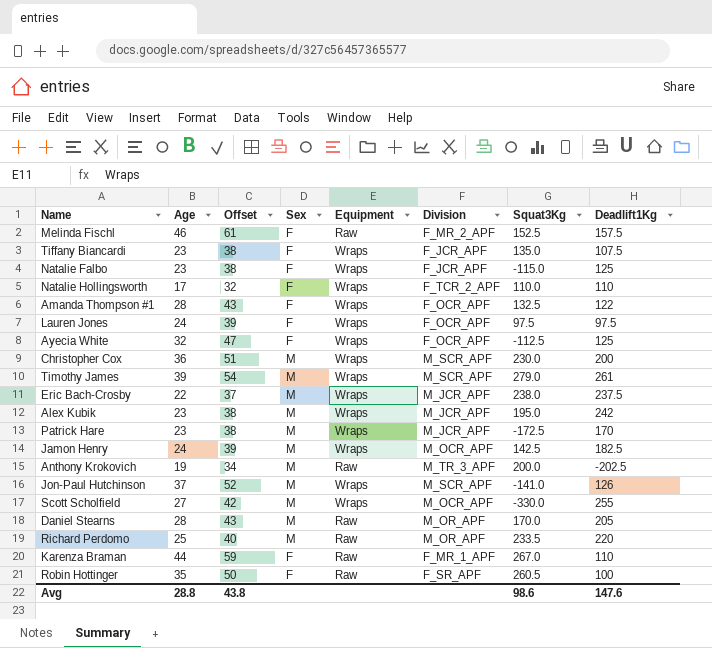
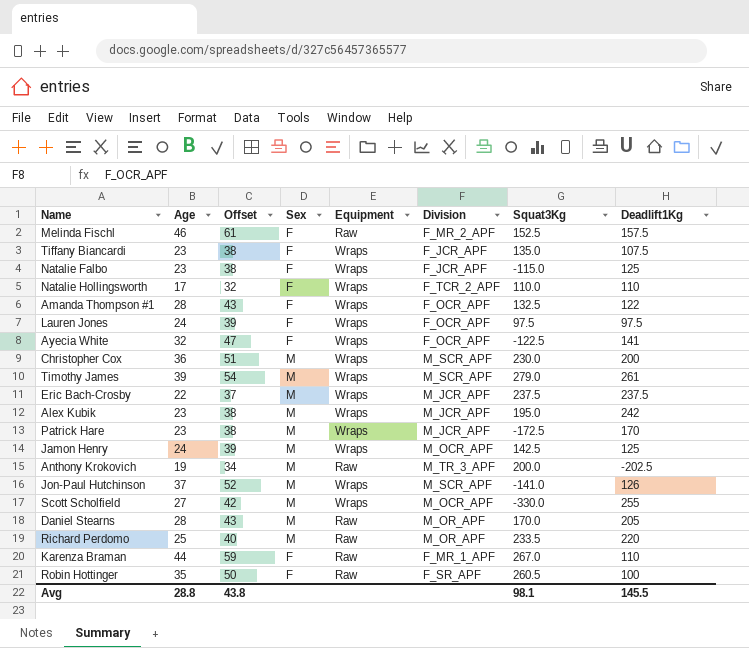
Ayecia White | Squat3Kg: -112.5 -> -122.5
Ayecia White | Deadlift1Kg: 125 -> 141
Eric Bach-Crosby | Squat3Kg: 238.0 -> 237.5
Jamon Henry | Deadlift1Kg: 182.5 -> 125
Avg | Squat3Kg: 98.6 -> 98.1
Avg | Deadlift1Kg: 147.6 -> 145.5

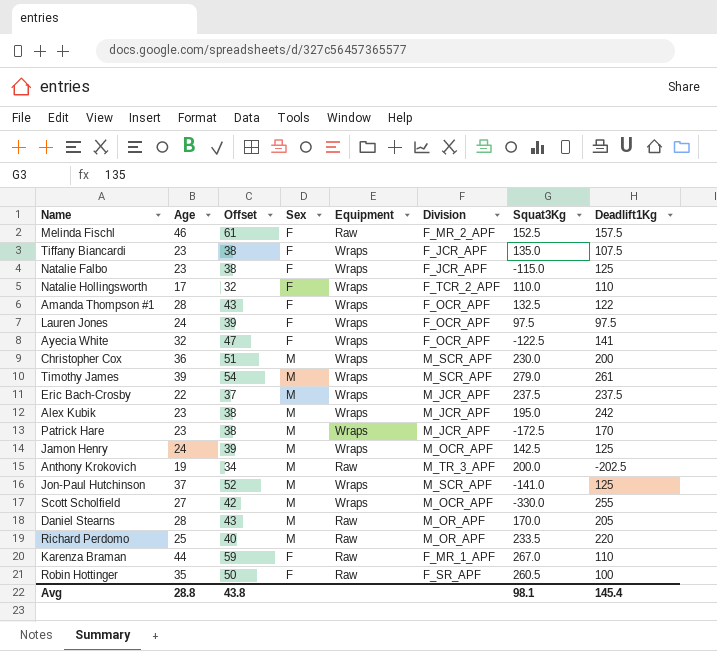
Jon-Paul Hutchinson | Deadlift1Kg: 126 -> 125
Avg | Deadlift1Kg: 145.5 -> 145.4

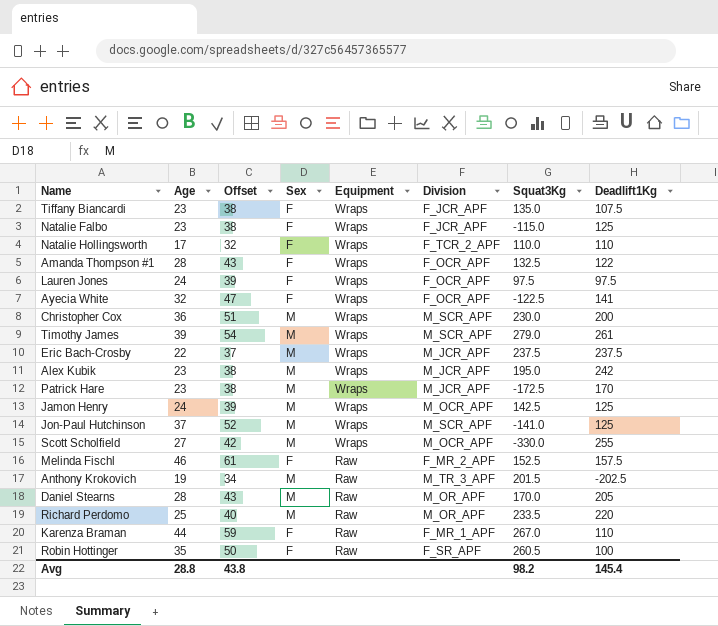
row order: none -> Equipment descending
Anthony Krokovich | Squat3Kg: 200.0 -> 201.5
Avg | Squat3Kg: 98.1 -> 98.2

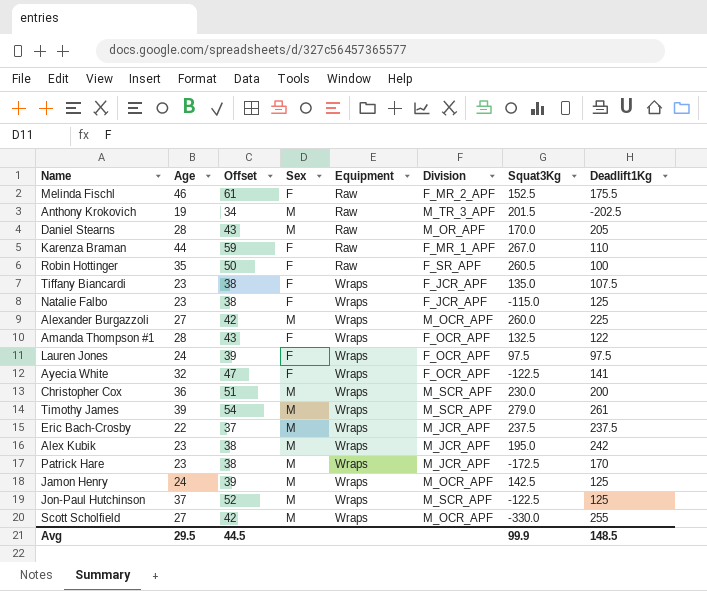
row order: Equipment descending -> Equipment ascending
row Natalie Hollingsworth: 17 | 32 | F | Wraps | F_TCR_2_APF | 110.0 | 110 -> none
row Richard Perdomo: 25 | 40 | M | Raw | M_OR_APF | 233.5 | 220 -> none
Melinda Fischl | Deadlift1Kg: 157.5 -> 175.5
row Alexander Burgazzoli: none -> 27 | 42 | M | Wraps | M_OCR_APF | 260.0 | 225
Jon-Paul Hutchinson | Squat3Kg: -141.0 -> -122.5
Avg | Age: 28.8 -> 29.5
Avg | Offset: 43.8 -> 44.5
Avg | Squat3Kg: 98.2 -> 99.9
Avg | Deadlift1Kg: 145.4 -> 148.5

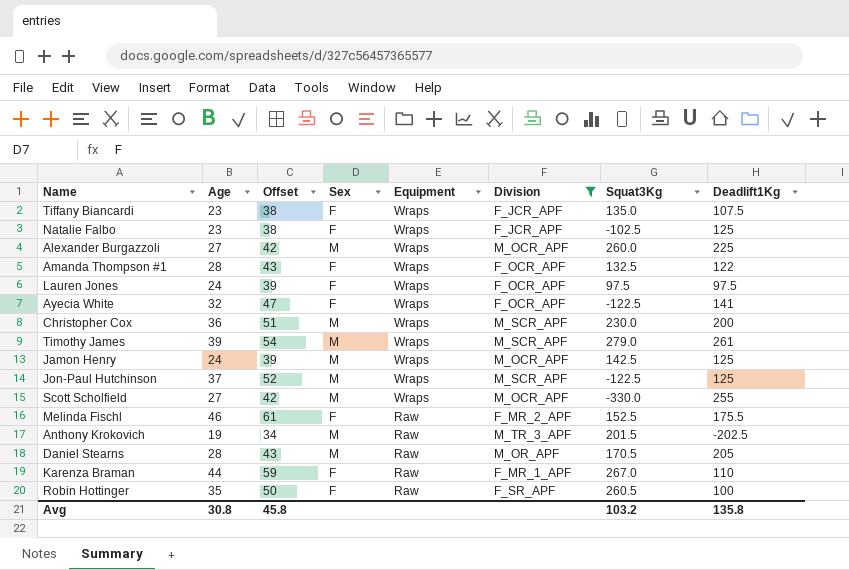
filter: none -> Division != M_JCR_APF
row order: Equipment ascending -> Equipment descending
Natalie Falbo | Squat3Kg: -115.0 -> -102.5
Daniel Stearns | Squat3Kg: 170.0 -> 170.5
Avg | Age: 29.5 -> 30.8
Avg | Offset: 44.5 -> 45.8
Avg | Squat3Kg: 99.9 -> 103.2
Avg | Deadlift1Kg: 148.5 -> 135.8

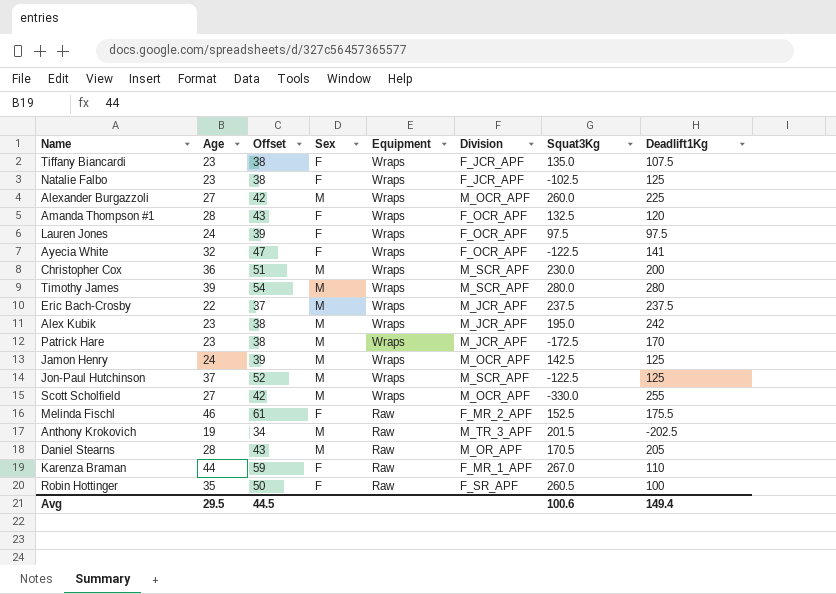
filter: Division != M_JCR_APF -> none
Amanda Thompson #1 | Deadlift1Kg: 122 -> 120
Timothy James | Squat3Kg: 279.0 -> 280.0
Timothy James | Deadlift1Kg: 261 -> 280
Avg | Age: 30.8 -> 29.5
Avg | Offset: 45.8 -> 44.5
Avg | Squat3Kg: 103.2 -> 100.6
Avg | Deadlift1Kg: 135.8 -> 149.4

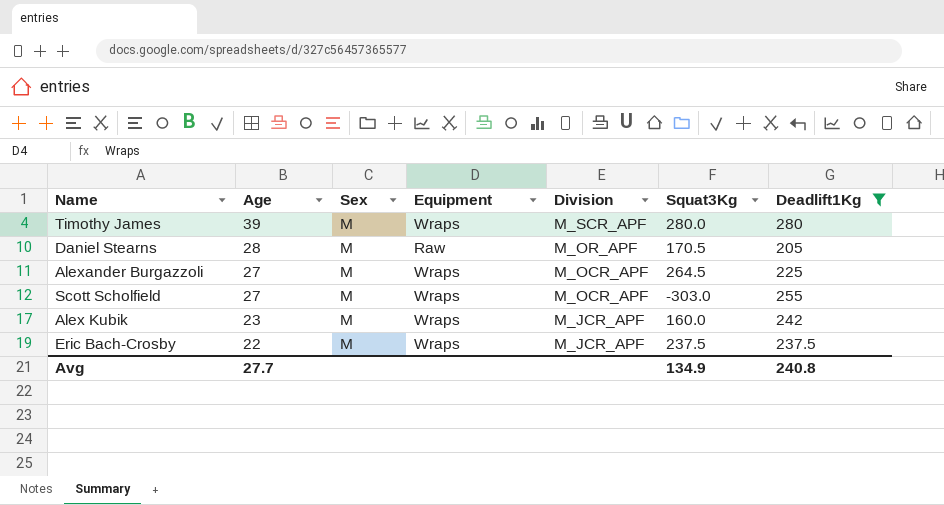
filter: none -> Deadlift1Kg >= 205
row order: Equipment descending -> Age descending
column Offset | formula: [Age] + 15 -> none
Alexander Burgazzoli | Squat3Kg: 260.0 -> 264.5
Scott Scholfield | Squat3Kg: -330.0 -> -303.0
Alex Kubik | Squat3Kg: 195.0 -> 160.0
Avg | Age: 29.5 -> 27.7
Avg | Squat3Kg: 100.6 -> 134.9
Avg | Deadlift1Kg: 149.4 -> 240.8

